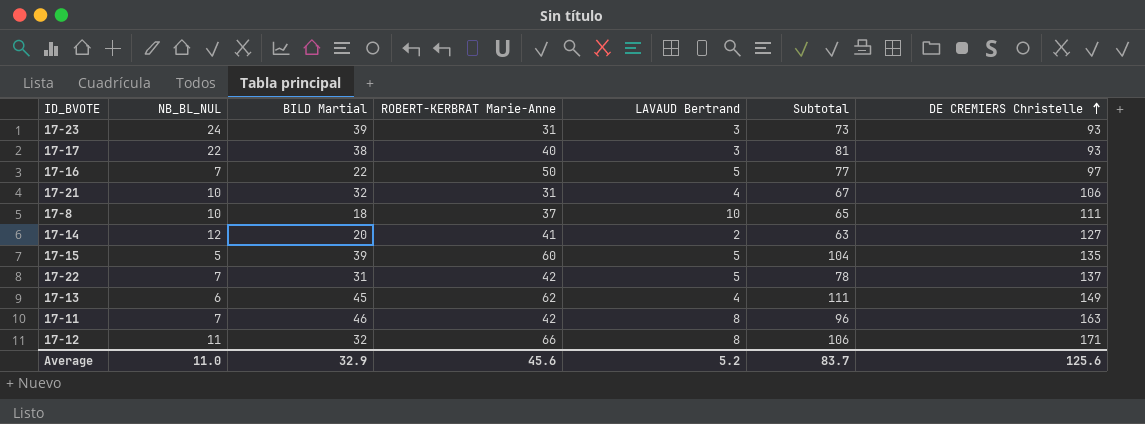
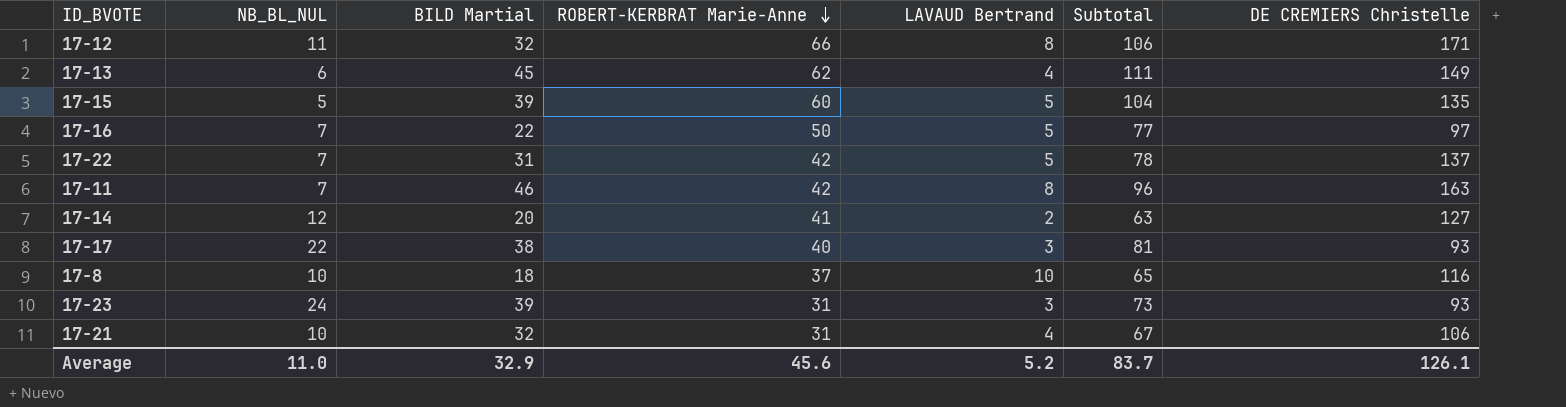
row order: DE CREMIERS Christelle ascending -> ROBERT-KERBRAT Marie-Anne descending
17-8 | DE CREMIERS Christelle: 111 -> 116
Average | DE CREMIERS Christelle: 125.6 -> 126.1

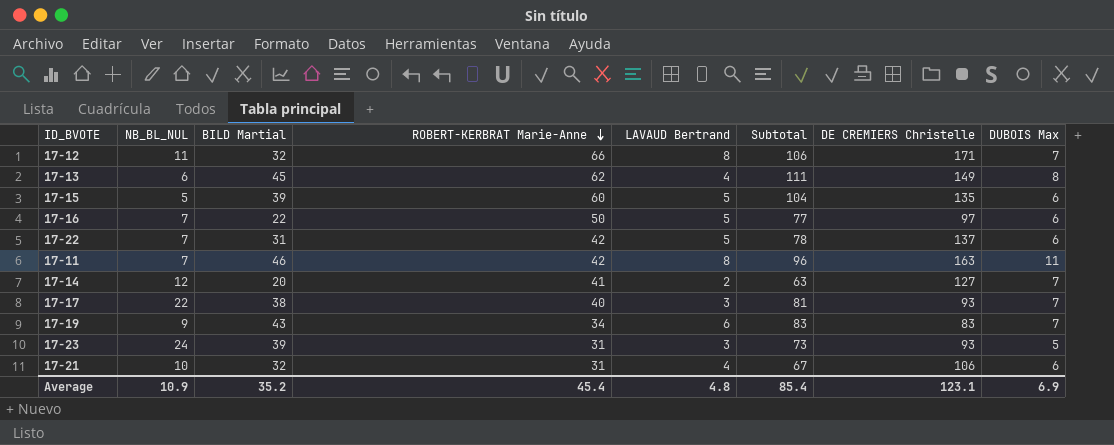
column DUBOIS Max | position: none -> 8
row 17-8: 10 | 18 | 37 | 10 | 65 | 116 -> none
row 17-19: none -> 9 | 43 | 34 | 6 | 83 | 83 | 7
Average | NB_BL_NUL: 11.0 -> 10.9
Average | BILD Martial: 32.9 -> 35.2
Average | ROBERT-KERBRAT Marie-Anne: 45.6 -> 45.4
Average | LAVAUD Bertrand: 5.2 -> 4.8
Average | Subtotal: 83.7 -> 85.4
Average | DE CREMIERS Christelle: 126.1 -> 123.1

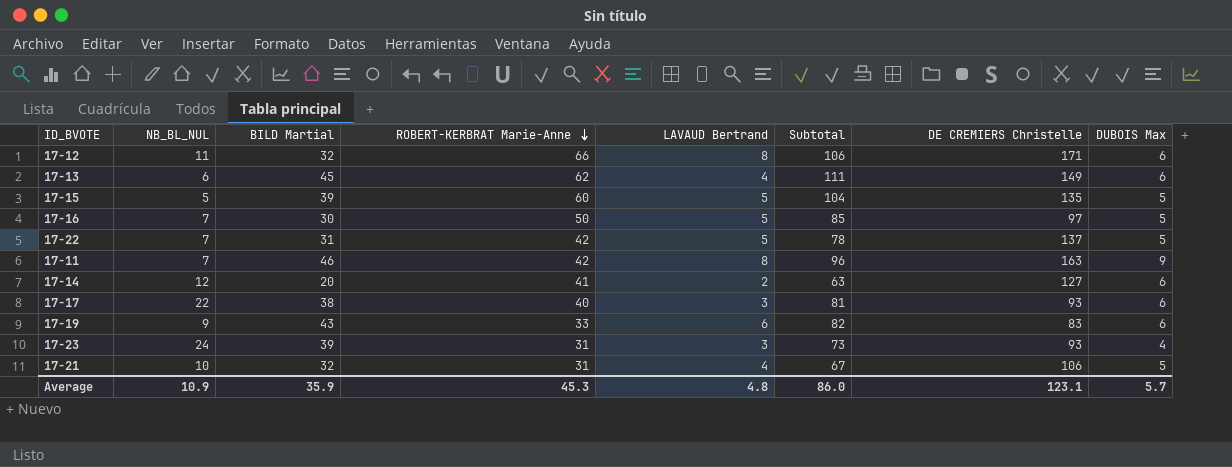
17-12 | DUBOIS Max: 7 -> 6
17-13 | DUBOIS Max: 8 -> 6
17-15 | DUBOIS Max: 6 -> 5
17-16 | BILD Martial: 22 -> 30
17-16 | Subtotal: 77 -> 85
17-16 | DUBOIS Max: 6 -> 5
17-22 | DUBOIS Max: 6 -> 5
17-11 | DUBOIS Max: 11 -> 9
17-14 | DUBOIS Max: 7 -> 6
17-17 | DUBOIS Max: 7 -> 6
17-19 | ROBERT-KERBRAT Marie-Anne: 34 -> 33
17-19 | Subtotal: 83 -> 82
17-19 | DUBOIS Max: 7 -> 6
17-23 | DUBOIS Max: 5 -> 4
17-21 | DUBOIS Max: 6 -> 5
Average | BILD Martial: 35.2 -> 35.9
Average | ROBERT-KERBRAT Marie-Anne: 45.4 -> 45.3
Average | Subtotal: 85.4 -> 86.0
Average | DUBOIS Max: 6.9 -> 5.7

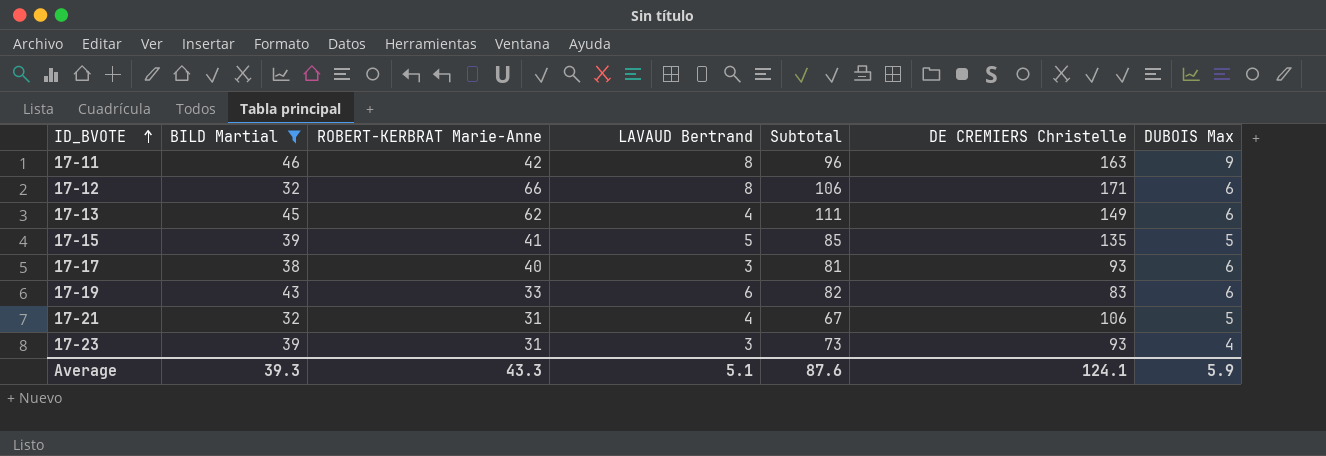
filter: none -> BILD Martial >= 32
row order: ROBERT-KERBRAT Marie-Anne descending -> ID_BVOTE ascending
column NB_BL_NUL | position: 2 -> none
17-15 | ROBERT-KERBRAT Marie-Anne: 60 -> 41
17-15 | Subtotal: 104 -> 85
Average | BILD Martial: 35.9 -> 39.3
Average | ROBERT-KERBRAT Marie-Anne: 45.3 -> 43.3
Average | LAVAUD Bertrand: 4.8 -> 5.1
Average | Subtotal: 86.0 -> 87.6
Average | DE CREMIERS Christelle: 123.1 -> 124.1
Average | DUBOIS Max: 5.7 -> 5.9

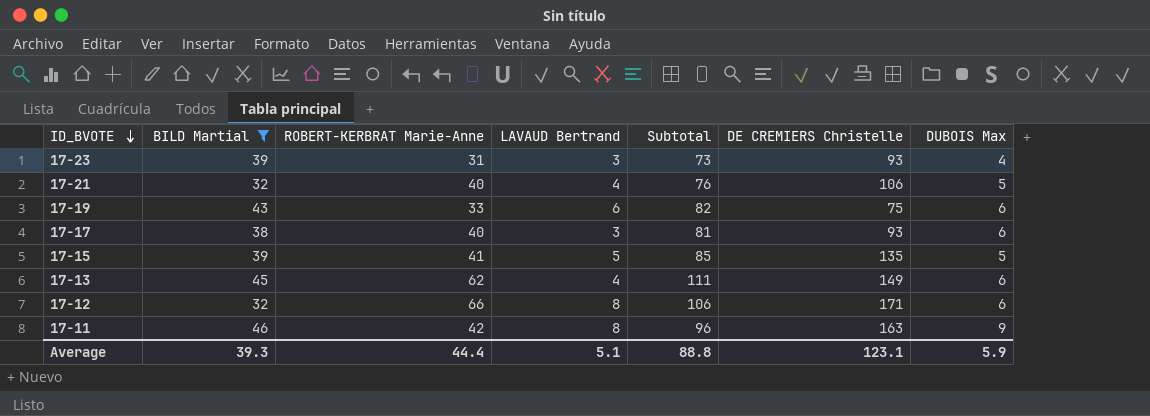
row order: ID_BVOTE ascending -> ID_BVOTE descending
17-21 | ROBERT-KERBRAT Marie-Anne: 31 -> 40
17-21 | Subtotal: 67 -> 76
17-19 | DE CREMIERS Christelle: 83 -> 75
Average | ROBERT-KERBRAT Marie-Anne: 43.3 -> 44.4
Average | Subtotal: 87.6 -> 88.8
Average | DE CREMIERS Christelle: 124.1 -> 123.1

